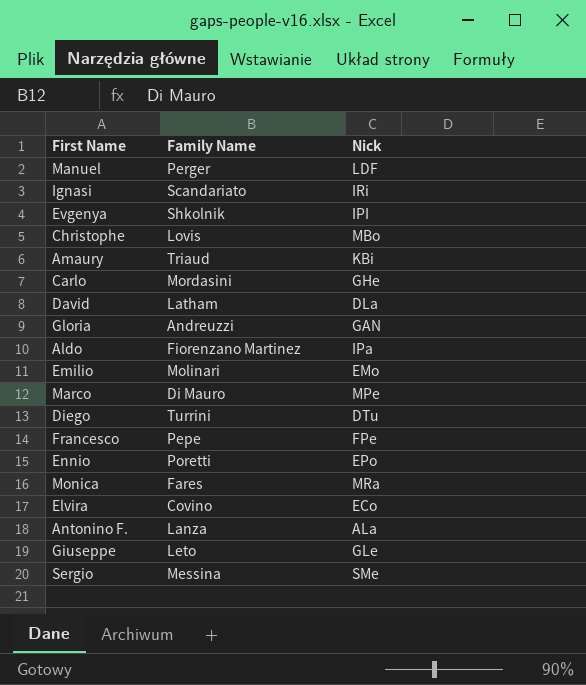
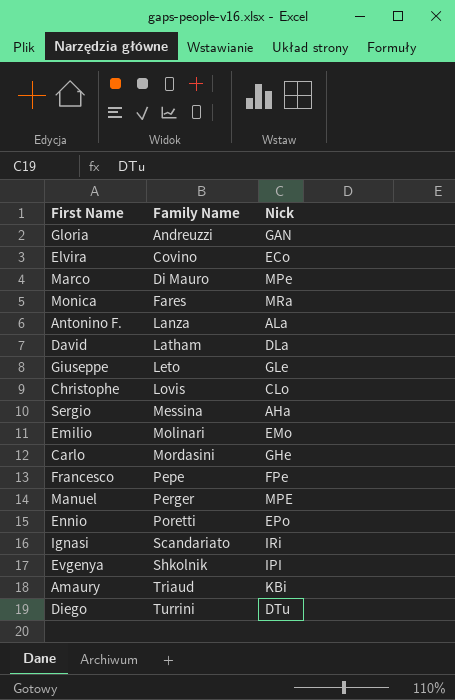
row order: none -> Family Name ascending
row Aldo: Fiorenzano Martinez | IPa -> none
Christophe | Nick: MBo -> CLo
Sergio | Nick: SMe -> AHa
Manuel | Nick: LDF -> MPE

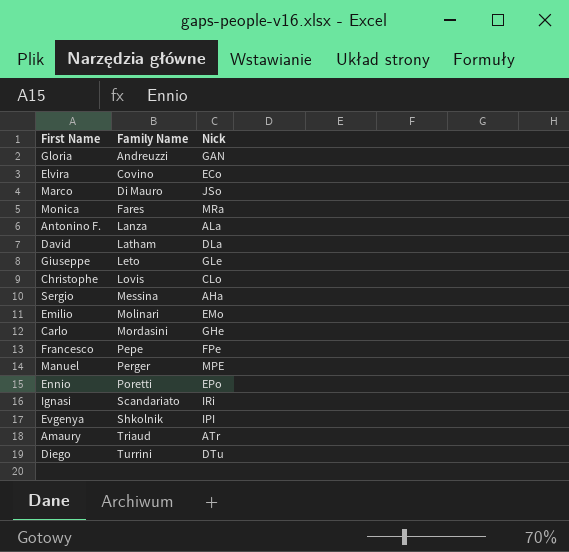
Marco | Nick: MPe -> JSo
Amaury | Nick: KBi -> ATr

